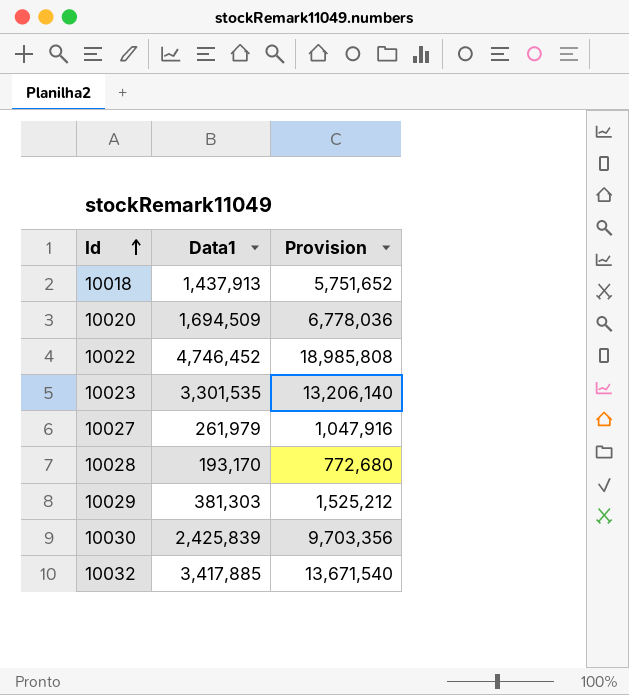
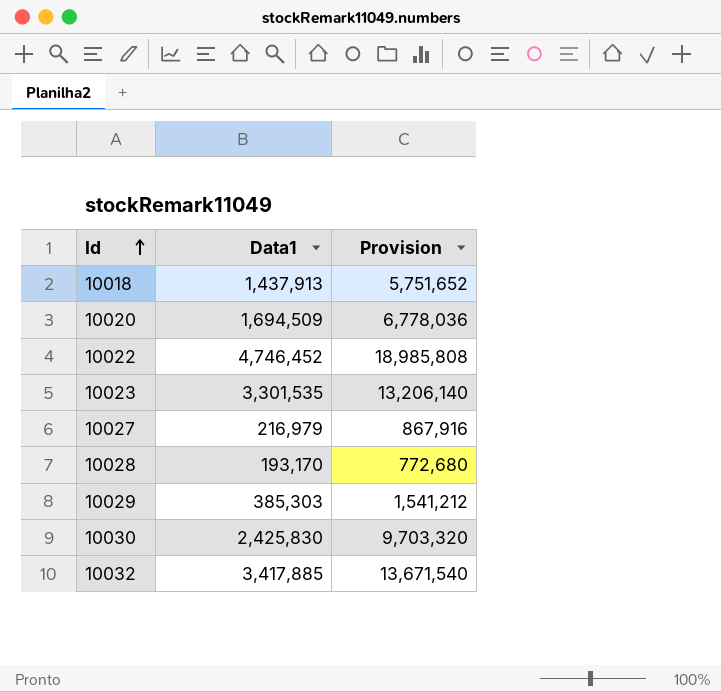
10027 | Data1: 261,979 -> 216,979
10027 | Provision: 1,047,916 -> 867,916
10029 | Data1: 381,303 -> 385,303
10029 | Provision: 1,525,212 -> 1,541,212
10030 | Data1: 2,425,839 -> 2,425,830
10030 | Provision: 9,703,356 -> 9,703,320

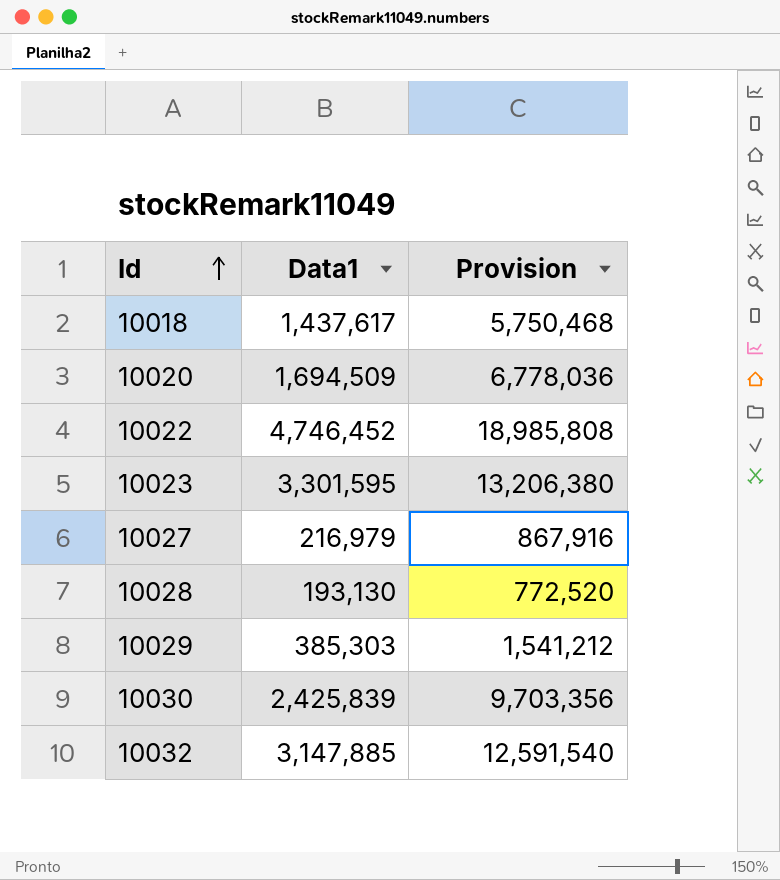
10018 | Data1: 1,437,913 -> 1,437,617
10018 | Provision: 5,751,652 -> 5,750,468
10023 | Data1: 3,301,535 -> 3,301,595
10023 | Provision: 13,206,140 -> 13,206,380
10028 | Data1: 193,170 -> 193,130
10028 | Provision: 772,680 -> 772,520
10030 | Data1: 2,425,830 -> 2,425,839
10030 | Provision: 9,703,320 -> 9,703,356
10032 | Data1: 3,417,885 -> 3,147,885
10032 | Provision: 13,671,540 -> 12,591,540

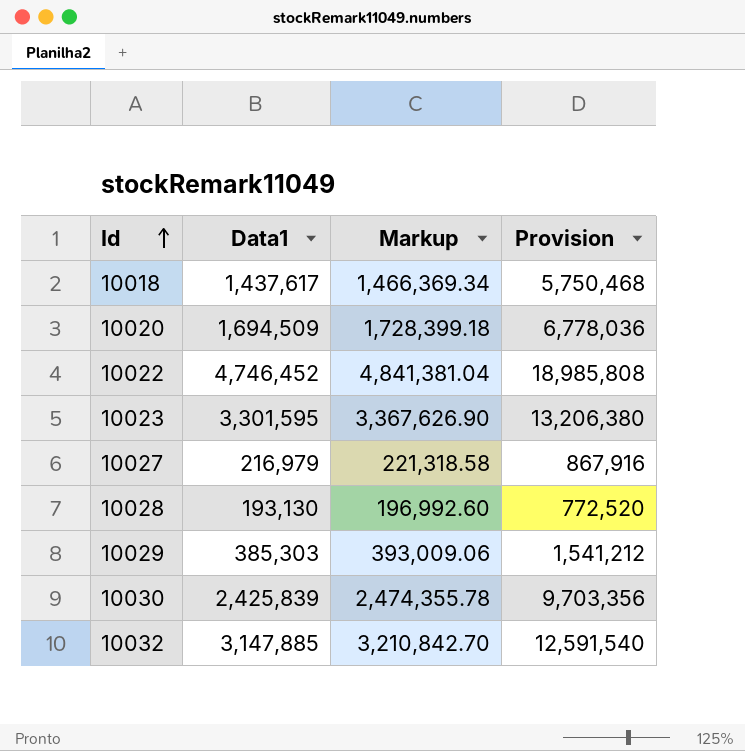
column Markup | formula: none -> [Data1] * 1.02

